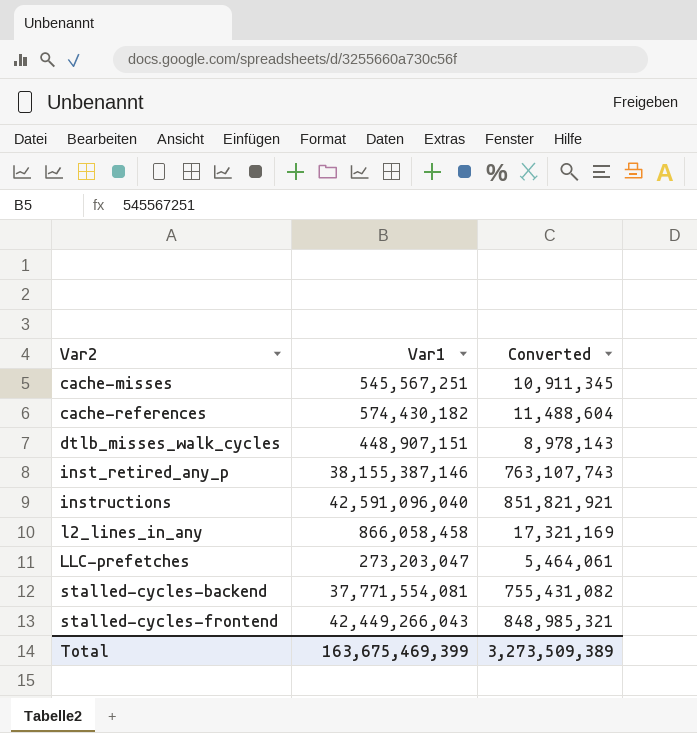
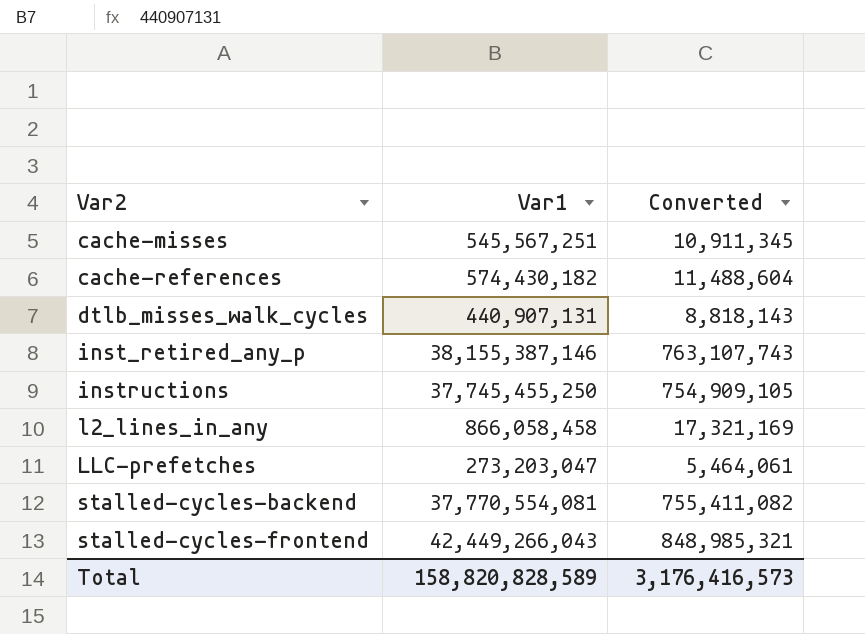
dtlb_misses_walk_cycles | Var1: 448,907,151 -> 440,907,131
dtlb_misses_walk_cycles | Converted: 8,978,143 -> 8,818,143
instructions | Var1: 42,591,096,040 -> 37,745,455,250
instructions | Converted: 851,821,921 -> 754,909,105
stalled-cycles-backend | Var1: 37,771,554,081 -> 37,770,554,081
stalled-cycles-backend | Converted: 755,431,082 -> 755,411,082
Total | Var1: 163,675,469,399 -> 158,820,828,589
Total | Converted: 3,273,509,389 -> 3,176,416,573

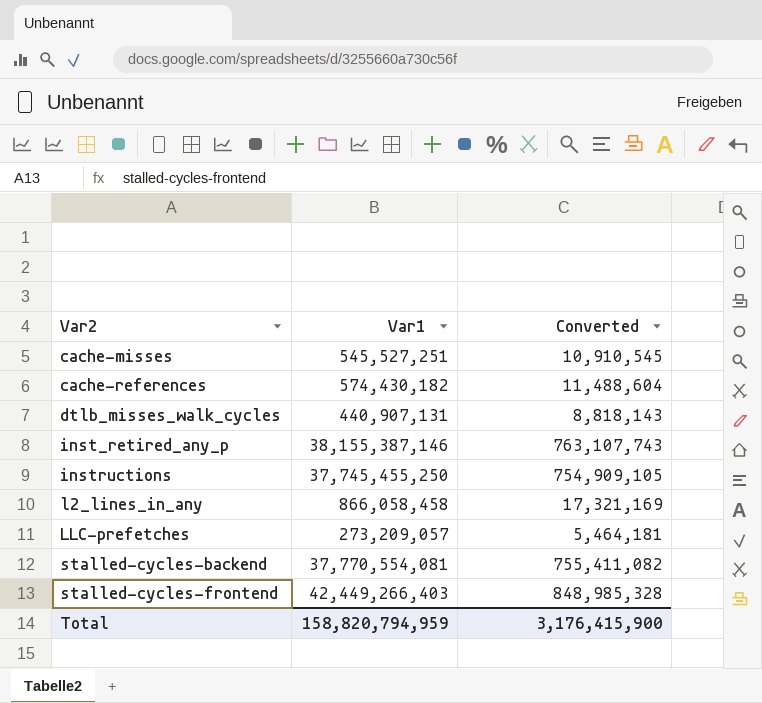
cache-misses | Var1: 545,567,251 -> 545,527,251
cache-misses | Converted: 10,911,345 -> 10,910,545
LLC-prefetches | Var1: 273,203,047 -> 273,209,057
LLC-prefetches | Converted: 5,464,061 -> 5,464,181
stalled-cycles-frontend | Var1: 42,449,266,043 -> 42,449,266,403
stalled-cycles-frontend | Converted: 848,985,321 -> 848,985,328
Total | Var1: 158,820,828,589 -> 158,820,794,959
Total | Converted: 3,176,416,573 -> 3,176,415,900

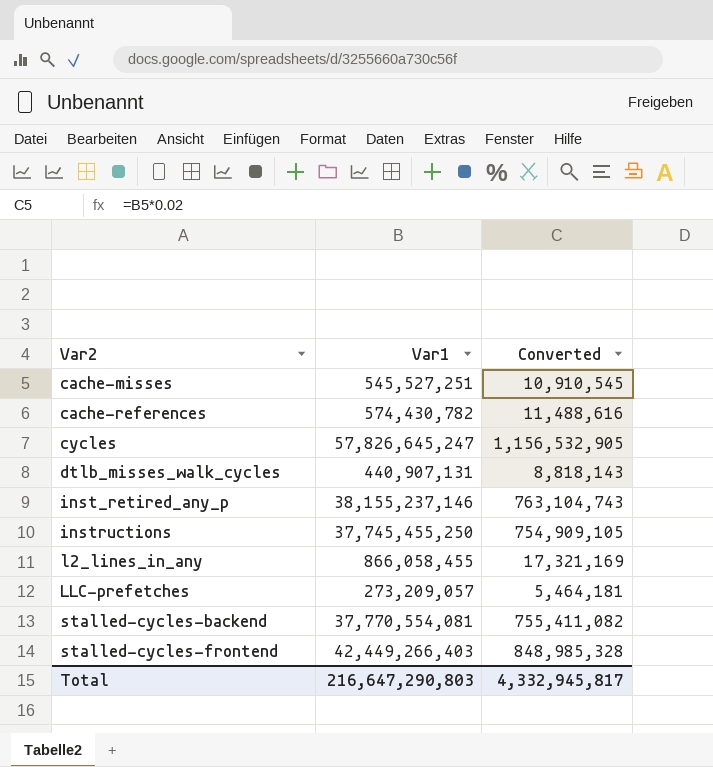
cache-references | Var1: 574,430,182 -> 574,430,782
cache-references | Converted: 11,488,604 -> 11,488,616
row cycles: none -> 57,826,645,247 | 1,156,532,905
inst_retired_any_p | Var1: 38,155,387,146 -> 38,155,237,146
inst_retired_any_p | Converted: 763,107,743 -> 763,104,743
l2_lines_in_any | Var1: 866,058,458 -> 866,058,455
Total | Var1: 158,820,794,959 -> 216,647,290,803
Total | Converted: 3,176,415,900 -> 4,332,945,817

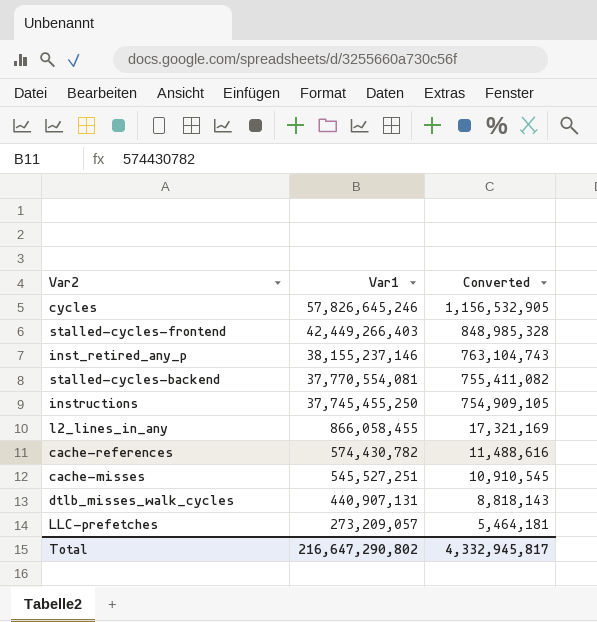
row order: Var2 ascending -> Var1 descending
cycles | Var1: 57,826,645,247 -> 57,826,645,246
Total | Var1: 216,647,290,803 -> 216,647,290,802

